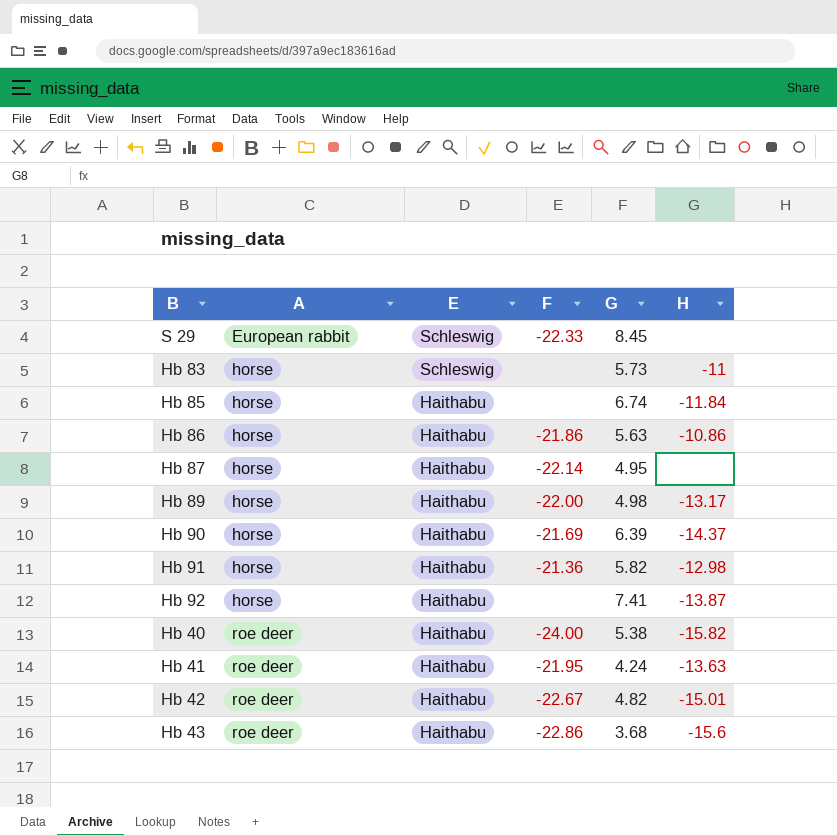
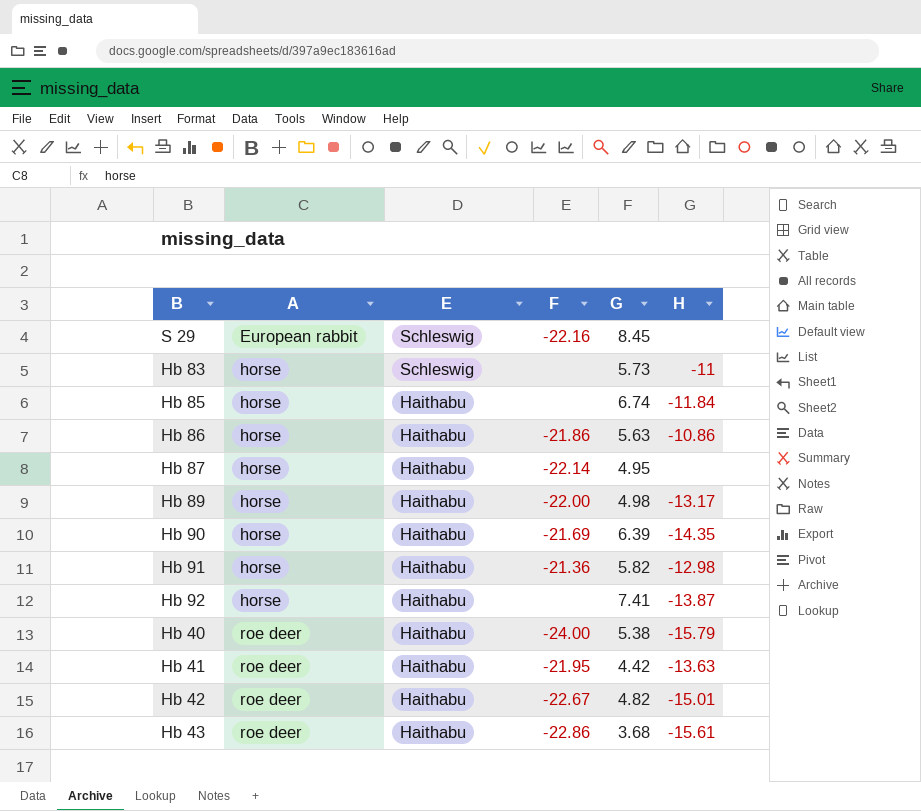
S 29 | F: -22.33 -> -22.16
Hb 90 | H: -14.37 -> -14.35
Hb 40 | H: -15.82 -> -15.79
Hb 41 | G: 4.24 -> 4.42
Hb 43 | H: -15.6 -> -15.61

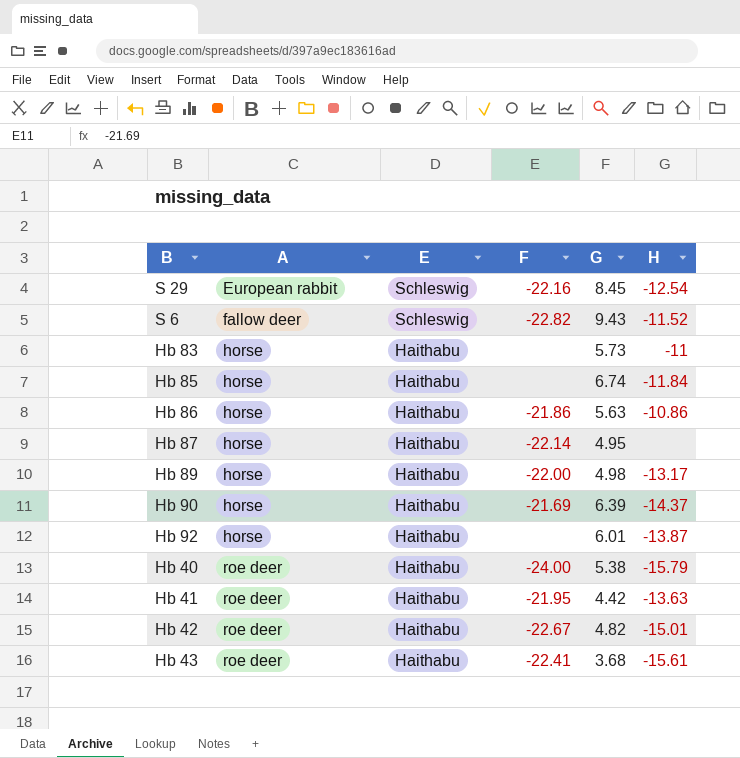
row Hb 91: horse | Haithabu | -21.36 | 5.82 | -12.98 -> none
S 29 | H: none -> -12.54
row S 6: none -> fallow deer | Schleswig | -22.82 | 9.43 | -11.52
Hb 83 | E: Schleswig -> Haithabu
Hb 90 | H: -14.35 -> -14.37
Hb 92 | G: 7.41 -> 6.01
Hb 43 | F: -22.86 -> -22.41

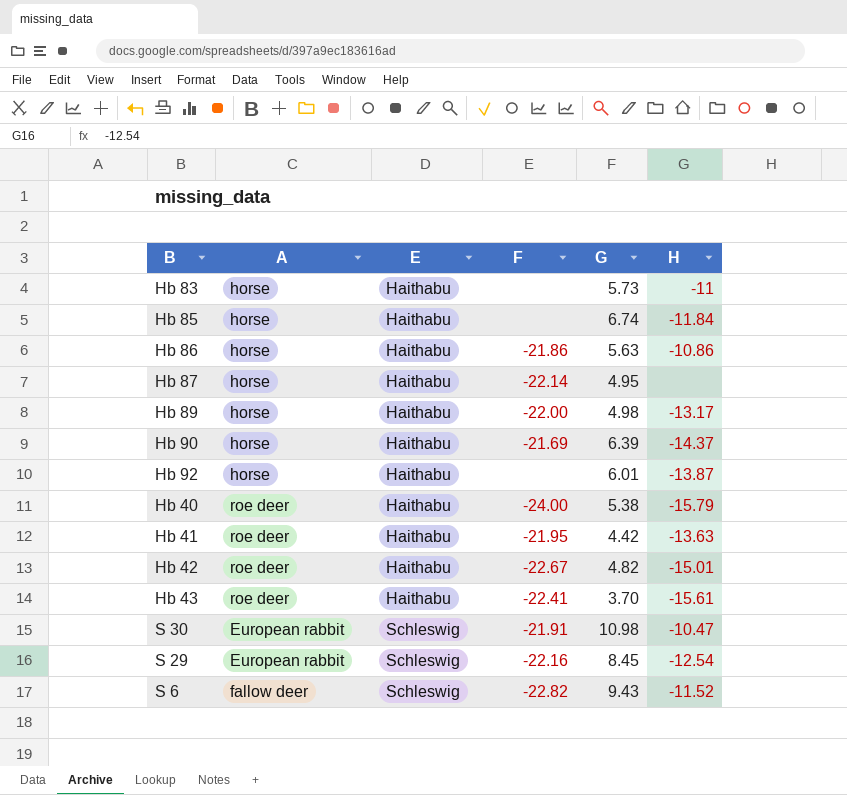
row order: A ascending -> E ascending
Hb 43 | G: 3.68 -> 3.70
row S 30: none -> European rabbit | Schleswig | -21.91 | 10.98 | -10.47

